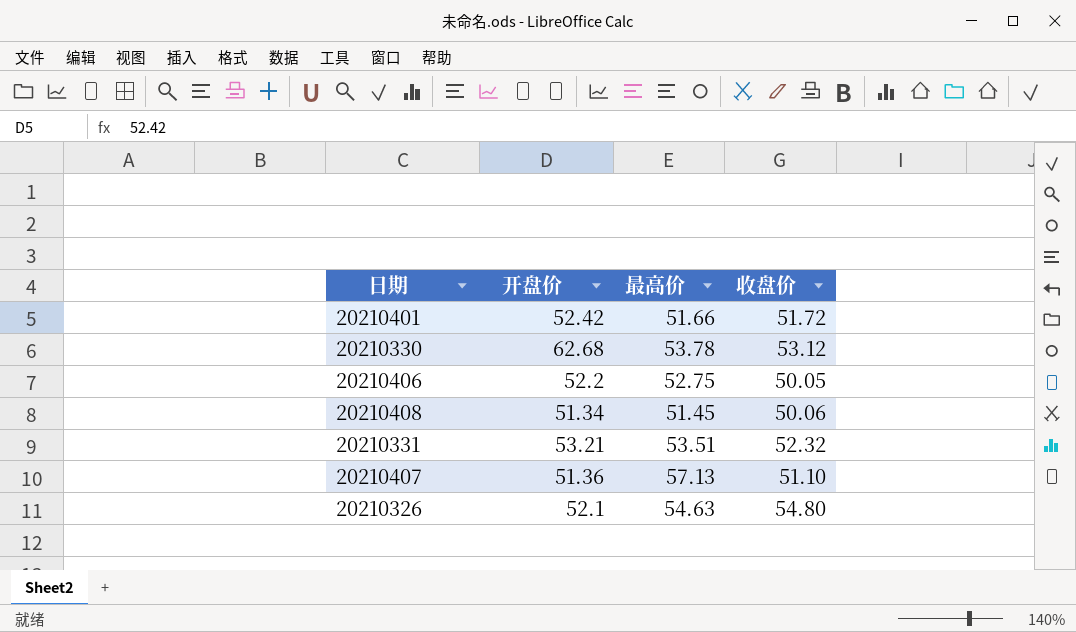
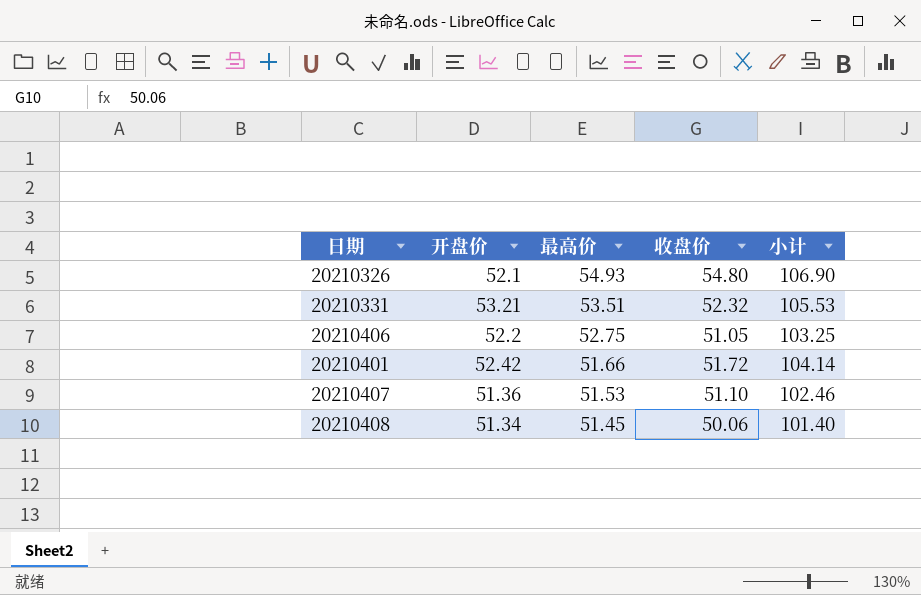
row order: none -> 最高价 descending
column 小计 | formula: none -> [开盘价] + [收盘价]
row 20210330: 62.68 | 53.78 | 53.12 -> none
20210326 | 最高价: 54.63 -> 54.93
20210406 | 收盘价: 50.05 -> 51.05
20210407 | 最高价: 57.13 -> 51.53

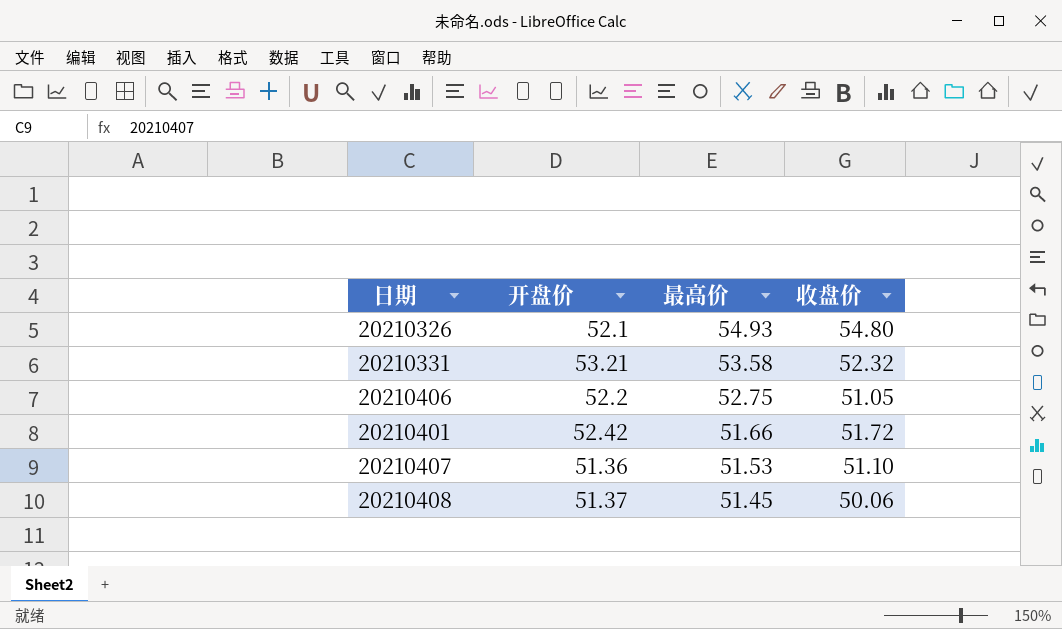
column 小计 | formula: [开盘价] + [收盘价] -> none
20210331 | 最高价: 53.51 -> 53.58
20210408 | 开盘价: 51.34 -> 51.37

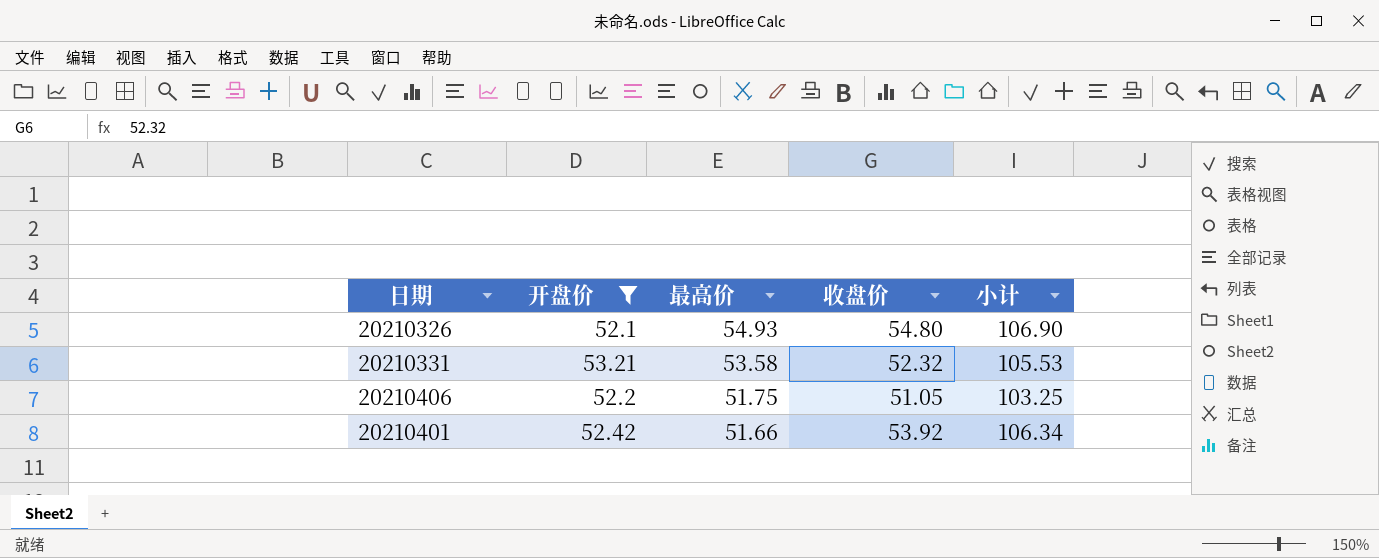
filter: none -> 开盘价 >= 52.1
column 小计 | formula: none -> [开盘价] + [收盘价]
20210406 | 最高价: 52.75 -> 51.75
20210401 | 收盘价: 51.72 -> 53.92

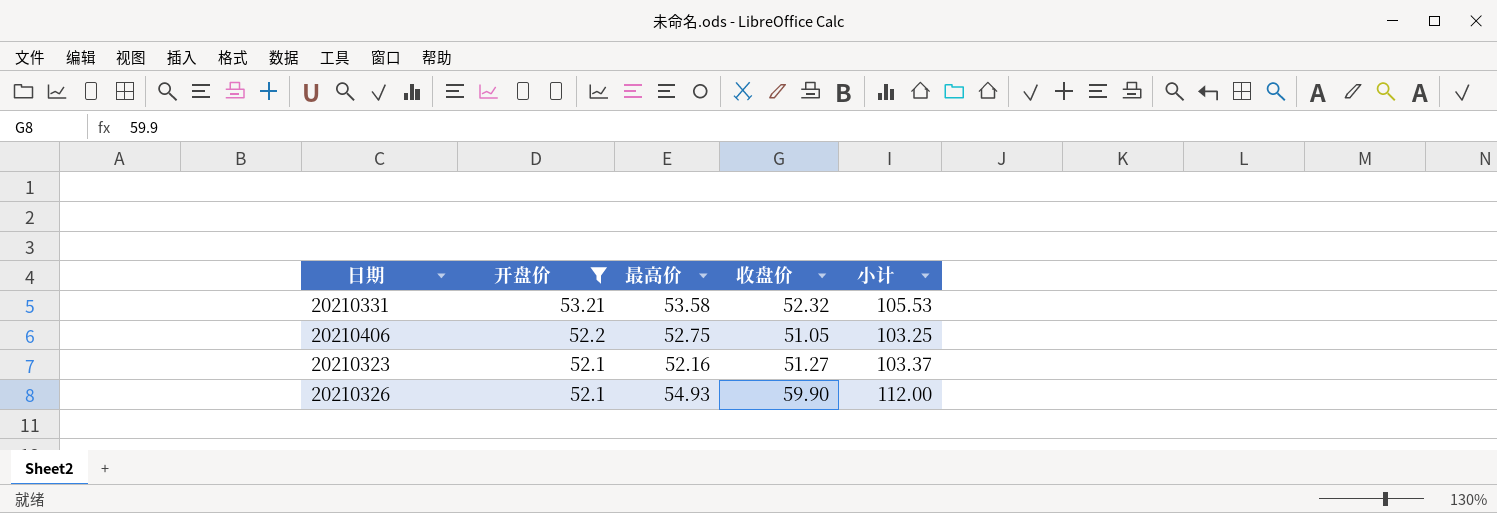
row order: 最高价 descending -> 开盘价 descending
row 20210401: 52.42 | 51.66 | 53.92 | 106.34 -> none
20210406 | 最高价: 51.75 -> 52.75
row 20210323: none -> 52.1 | 52.16 | 51.27 | 103.37
20210326 | 收盘价: 54.80 -> 59.90
20210326 | 小计: 106.90 -> 112.00

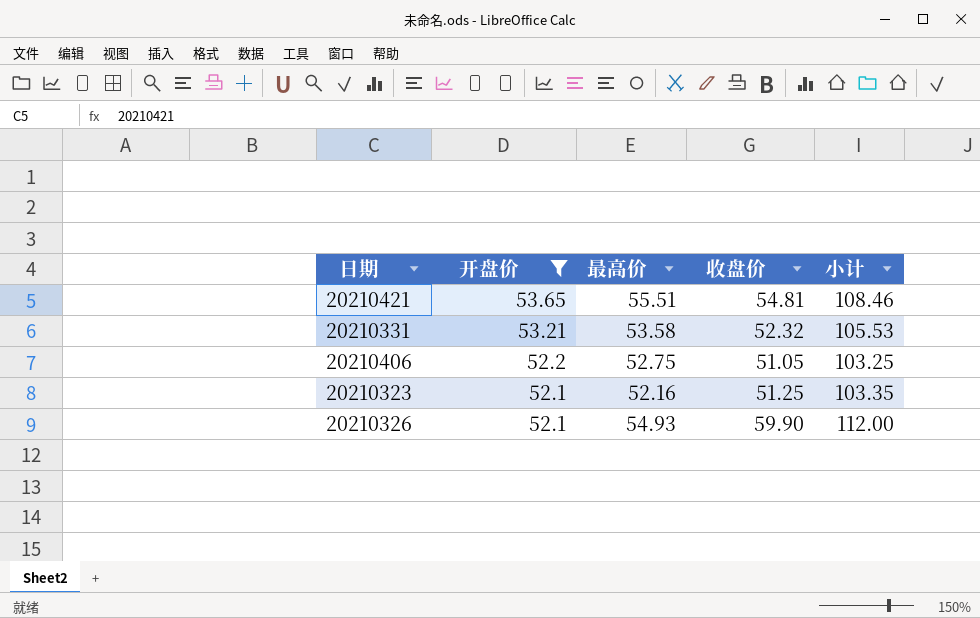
row 20210421: none -> 53.65 | 55.51 | 54.81 | 108.46
20210323 | 收盘价: 51.27 -> 51.25
20210323 | 小计: 103.37 -> 103.35

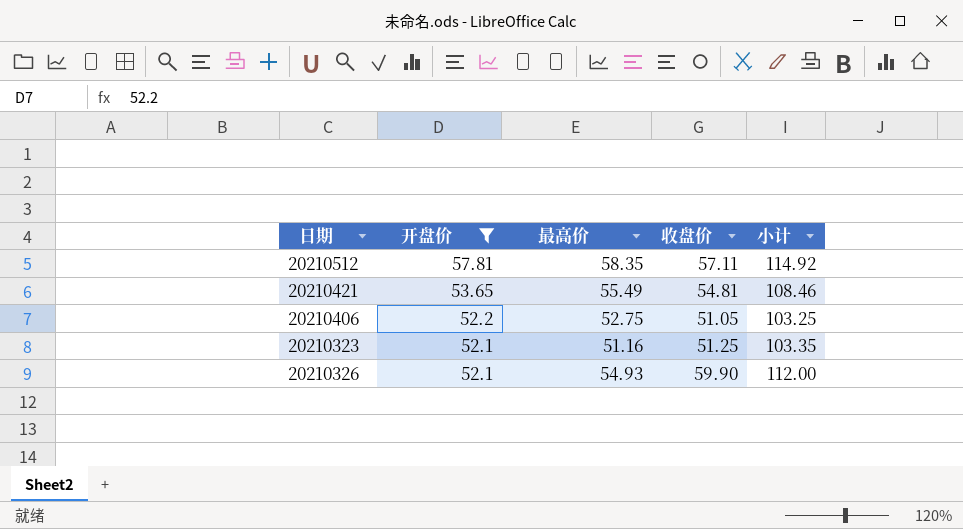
row 20210331: 53.21 | 53.58 | 52.32 | 105.53 -> none
row 20210512: none -> 57.81 | 58.35 | 57.11 | 114.92
20210421 | 最高价: 55.51 -> 55.49
20210323 | 最高价: 52.16 -> 51.16

